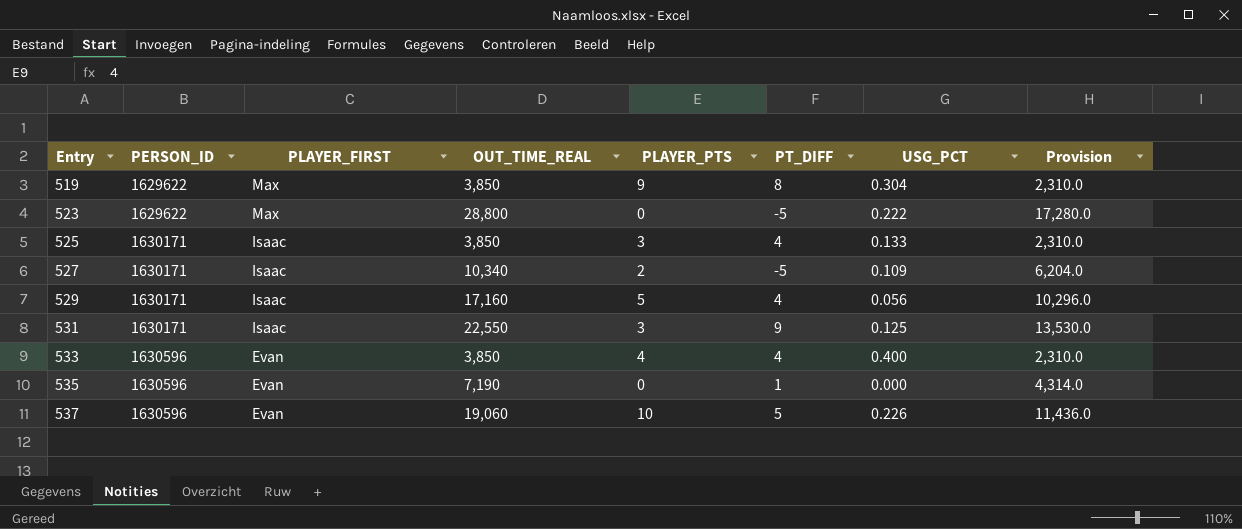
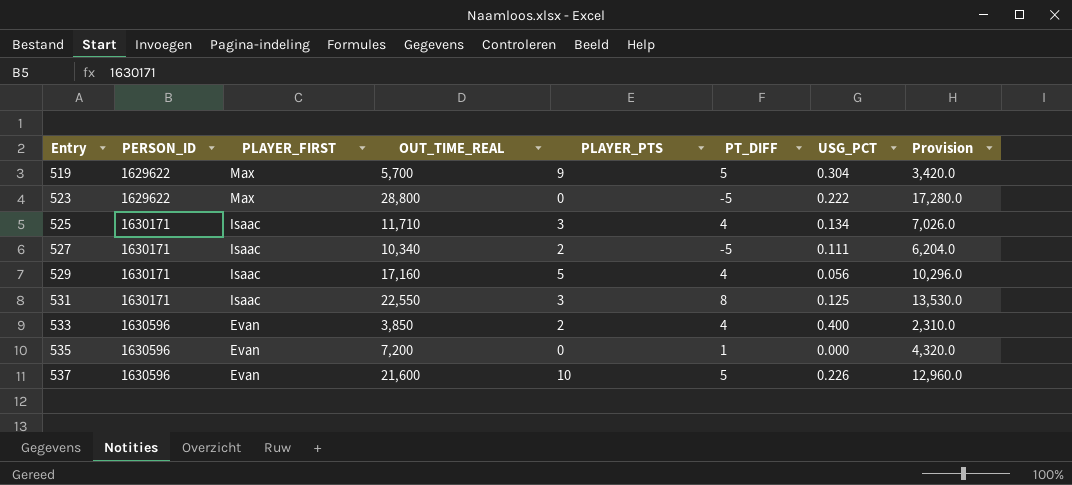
519 | OUT_TIME_REAL: 3,850 -> 5,700
519 | PT_DIFF: 8 -> 5
519 | Provision: 2,310.0 -> 3,420.0
525 | OUT_TIME_REAL: 3,850 -> 11,710
525 | USG_PCT: 0.133 -> 0.134
525 | Provision: 2,310.0 -> 7,026.0
527 | USG_PCT: 0.109 -> 0.111
531 | PT_DIFF: 9 -> 8
533 | PLAYER_PTS: 4 -> 2
535 | OUT_TIME_REAL: 7,190 -> 7,200
535 | Provision: 4,314.0 -> 4,320.0
537 | OUT_TIME_REAL: 19,060 -> 21,600
537 | Provision: 11,436.0 -> 12,960.0

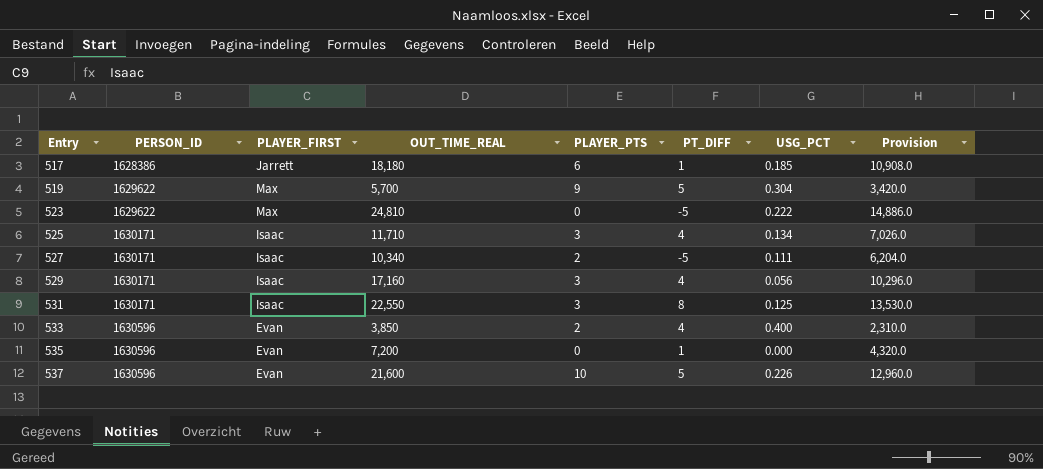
row 517: none -> 1628386 | Jarrett | 18,180 | 6 | 1 | 0.185 | 10,908.0
523 | OUT_TIME_REAL: 28,800 -> 24,810
523 | Provision: 17,280.0 -> 14,886.0
529 | PLAYER_PTS: 5 -> 3

